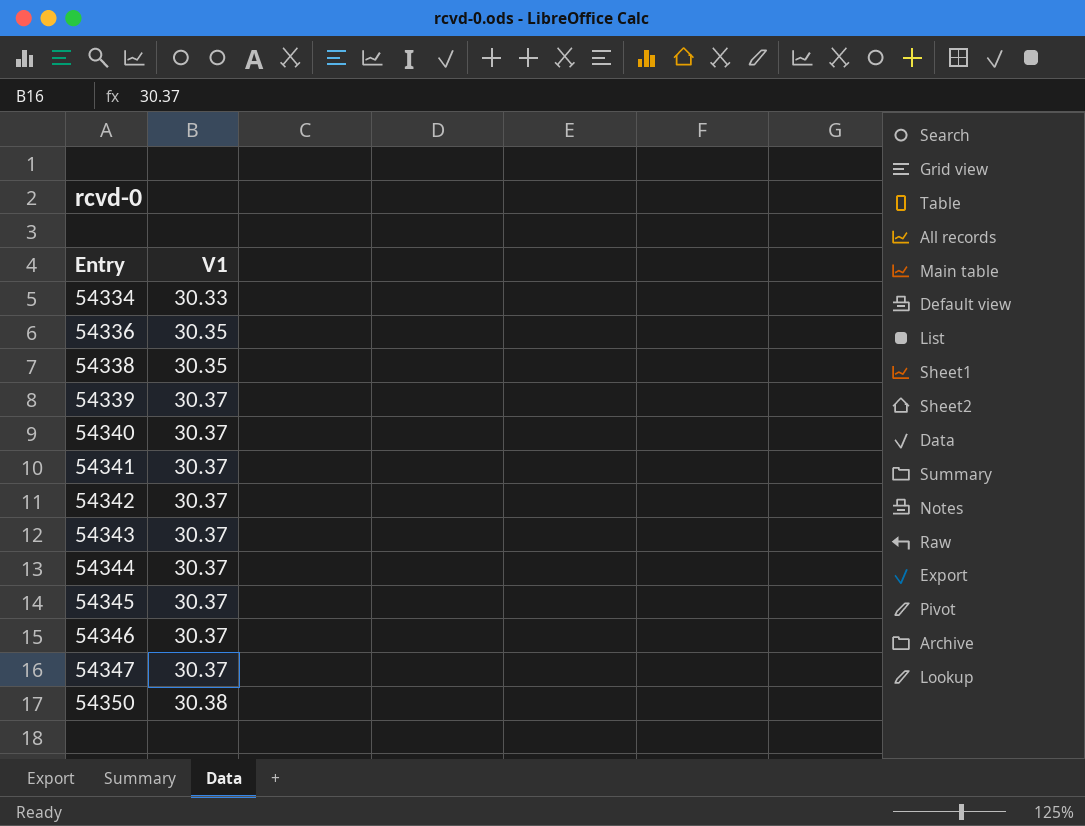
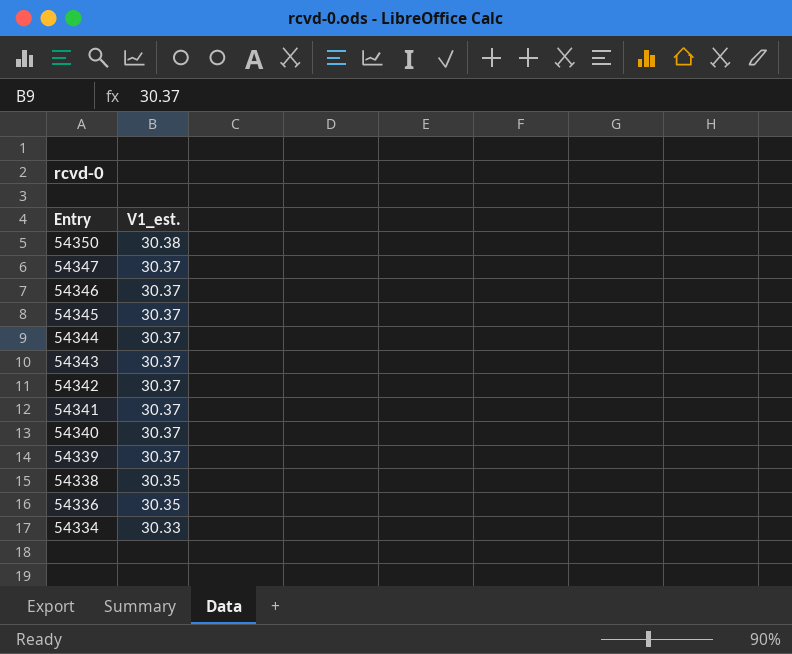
row order: Entry ascending -> Entry descending
column name: V1 -> V1_est.

